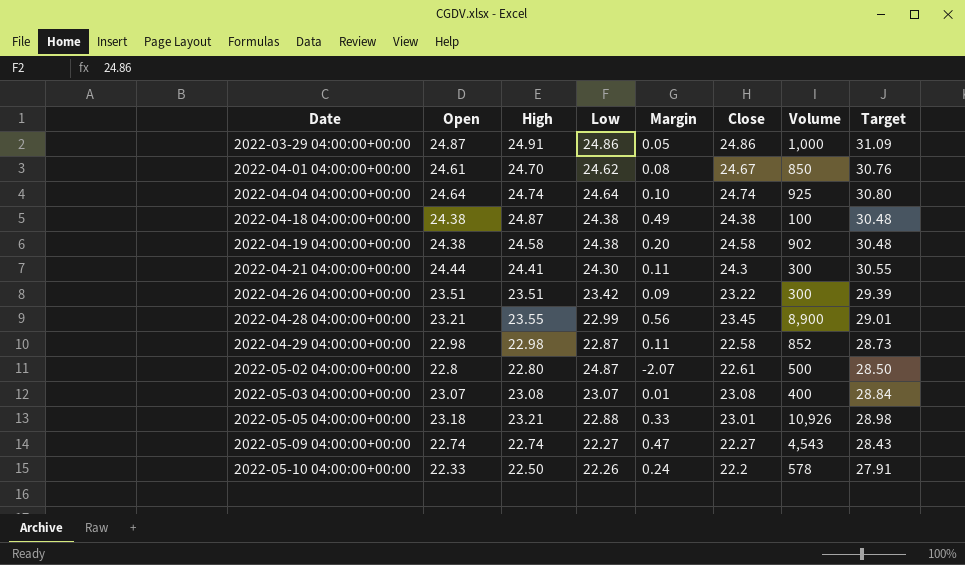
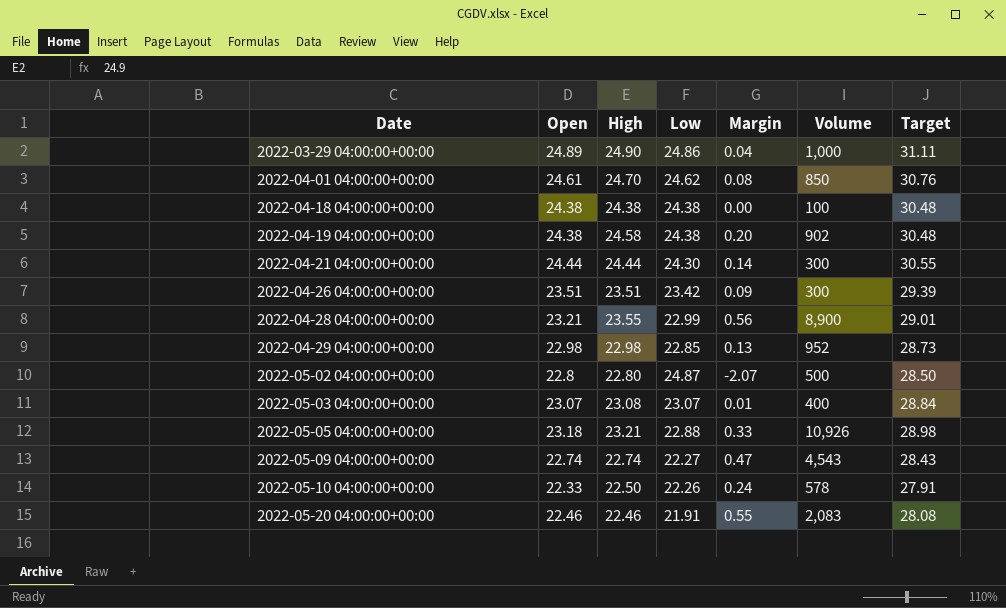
column Close | position: 6 -> none
row 2022-04-04 04:00:00+00:00: 24.64 | 24.74 | 24.64 | 0.10 | 24.74 | 925 | 30.80 -> none
2022-03-29 04:00:00+00:00 | Open: 24.87 -> 24.89
2022-03-29 04:00:00+00:00 | High: 24.91 -> 24.90
2022-03-29 04:00:00+00:00 | Margin: 0.05 -> 0.04
2022-03-29 04:00:00+00:00 | Target: 31.09 -> 31.11
2022-04-18 04:00:00+00:00 | High: 24.87 -> 24.38
2022-04-18 04:00:00+00:00 | Margin: 0.49 -> 0.00
2022-04-21 04:00:00+00:00 | High: 24.41 -> 24.44
2022-04-21 04:00:00+00:00 | Margin: 0.11 -> 0.14
2022-04-29 04:00:00+00:00 | Low: 22.87 -> 22.85
2022-04-29 04:00:00+00:00 | Margin: 0.11 -> 0.13
2022-04-29 04:00:00+00:00 | Volume: 852 -> 952
row 2022-05-20 04:00:00+00:00: none -> 22.46 | 22.46 | 21.91 | 0.55 | 2,083 | 28.08

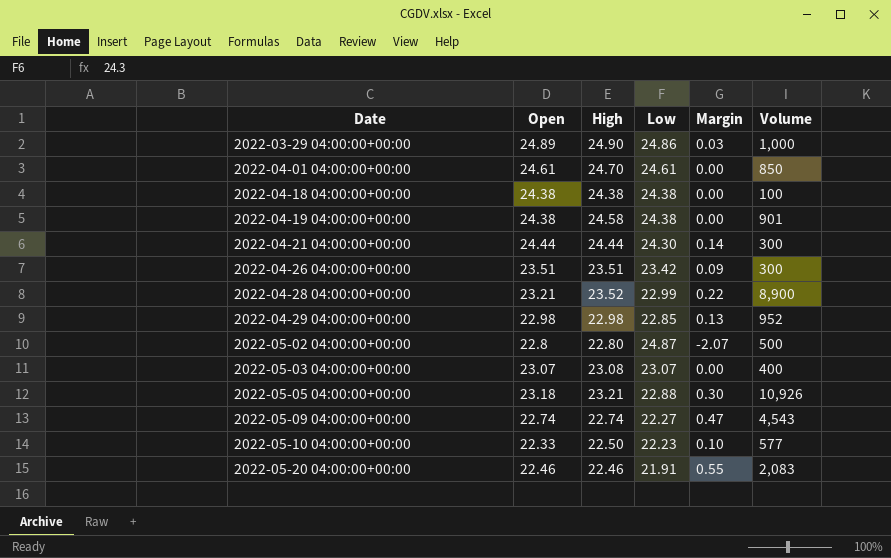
column Target | formula: [Open] * 1.25 -> none
column Margin | formula: [High] - [Low] -> [Open] - [Low]
2022-04-01 04:00:00+00:00 | Low: 24.62 -> 24.61
2022-04-19 04:00:00+00:00 | Volume: 902 -> 901
2022-04-28 04:00:00+00:00 | High: 23.55 -> 23.52
2022-05-10 04:00:00+00:00 | Low: 22.26 -> 22.23
2022-05-10 04:00:00+00:00 | Volume: 578 -> 577

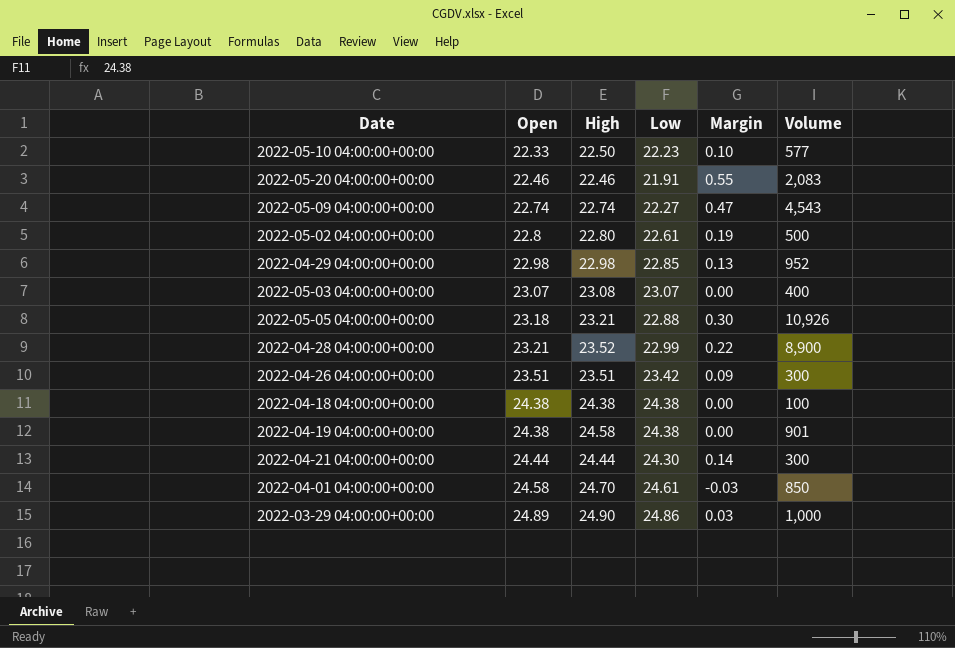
row order: Date ascending -> Open ascending
2022-05-02 04:00:00+00:00 | Low: 24.87 -> 22.61
2022-05-02 04:00:00+00:00 | Margin: -2.07 -> 0.19
2022-04-01 04:00:00+00:00 | Open: 24.61 -> 24.58
2022-04-01 04:00:00+00:00 | Margin: 0.00 -> -0.03

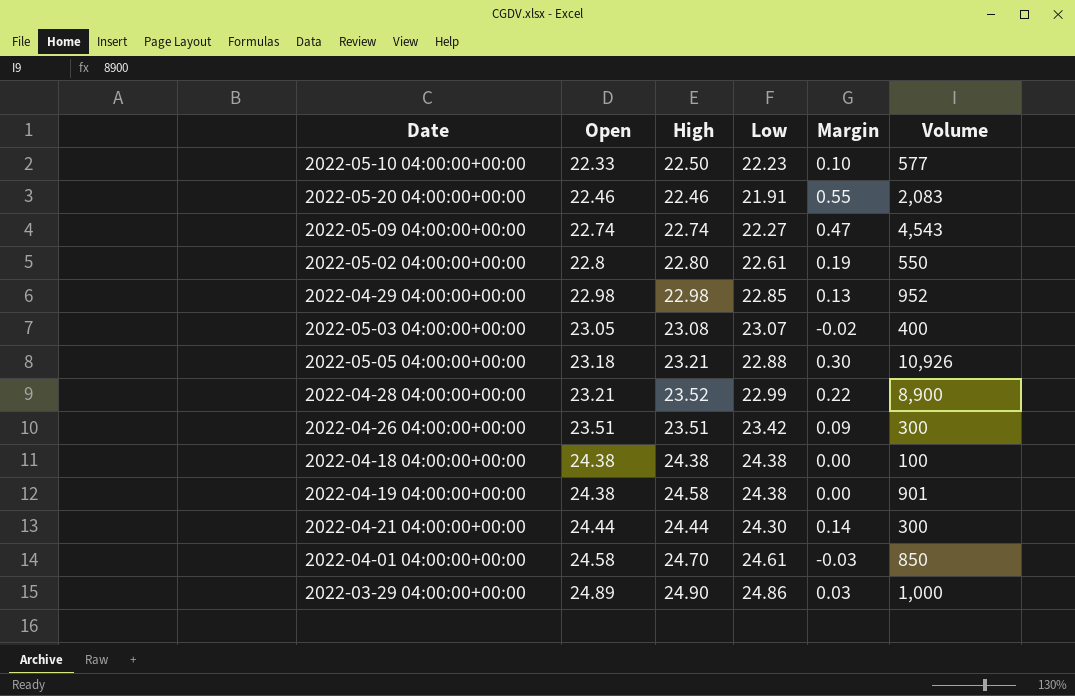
2022-05-02 04:00:00+00:00 | Volume: 500 -> 550
2022-05-03 04:00:00+00:00 | Open: 23.07 -> 23.05
2022-05-03 04:00:00+00:00 | Margin: 0.00 -> -0.02

